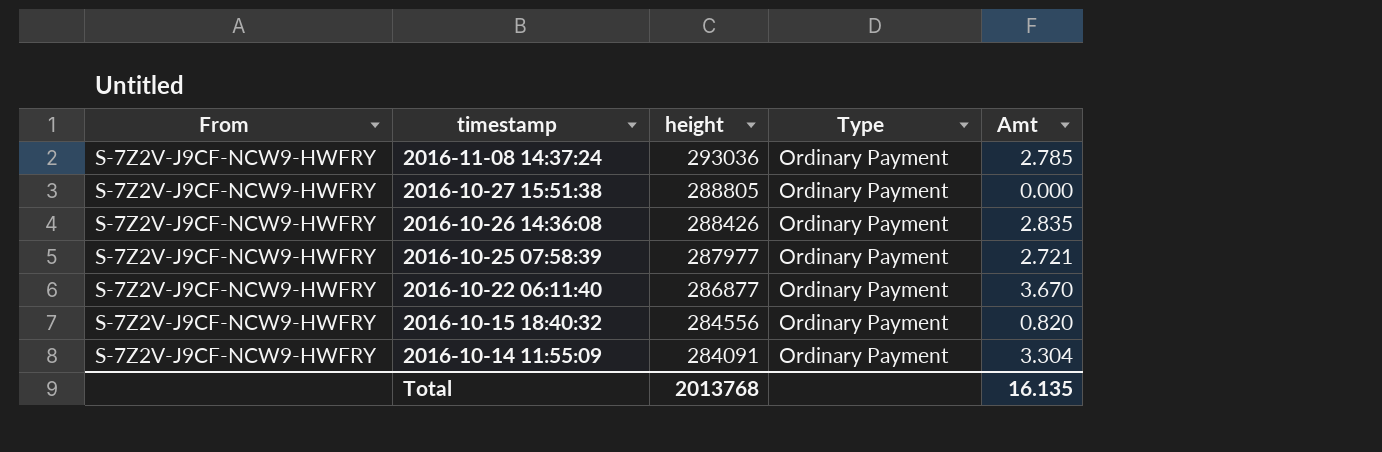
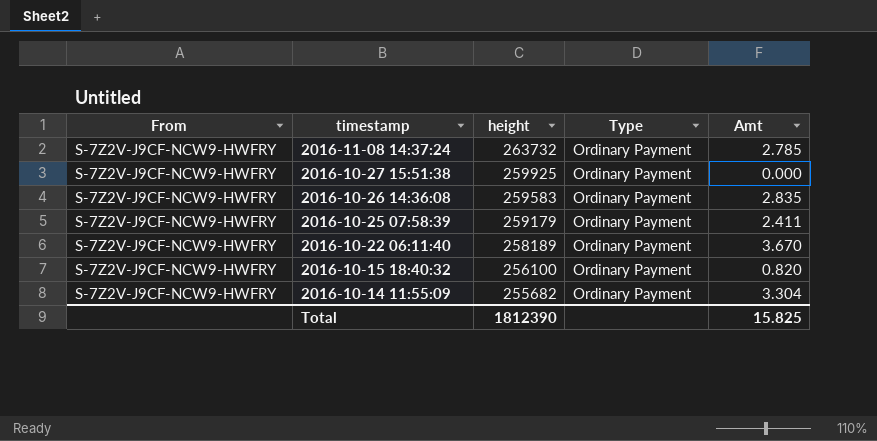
2016-11-08 14:37:24 | height: 293036 -> 263732
2016-10-27 15:51:38 | height: 288805 -> 259925
2016-10-26 14:36:08 | height: 288426 -> 259583
2016-10-25 07:58:39 | height: 287977 -> 259179
2016-10-25 07:58:39 | Amt: 2.721 -> 2.411
2016-10-22 06:11:40 | height: 286877 -> 258189
2016-10-15 18:40:32 | height: 284556 -> 256100
2016-10-14 11:55:09 | height: 284091 -> 255682
Total | height: 2013768 -> 1812390
Total | Amt: 16.135 -> 15.825

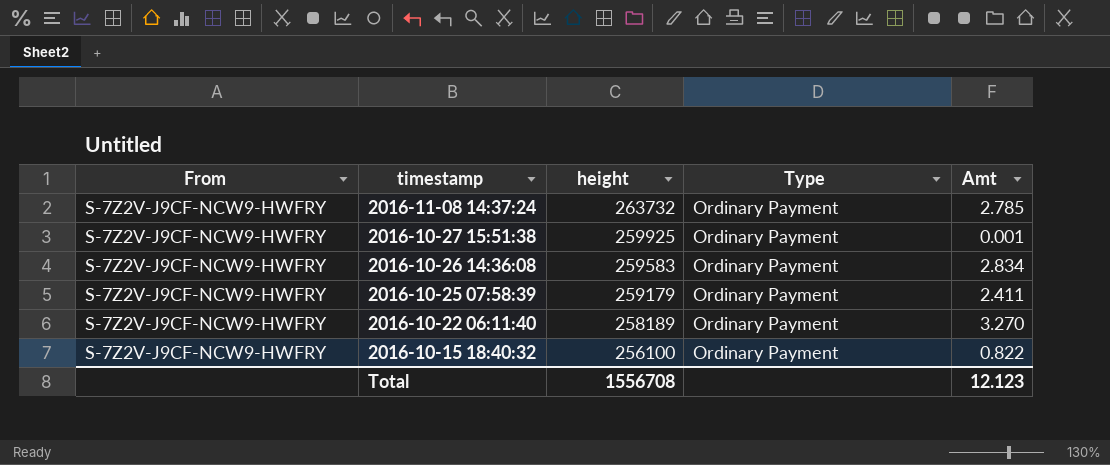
row 2016-10-14 11:55:09: S-7Z2V-J9CF-NCW9-HWFRY | 255682 | Ordinary Payment | 3.304 -> none
2016-10-27 15:51:38 | Amt: 0.000 -> 0.001
2016-10-26 14:36:08 | Amt: 2.835 -> 2.834
2016-10-22 06:11:40 | Amt: 3.670 -> 3.270
2016-10-15 18:40:32 | Amt: 0.820 -> 0.822
Total | height: 1812390 -> 1556708
Total | Amt: 15.825 -> 12.123

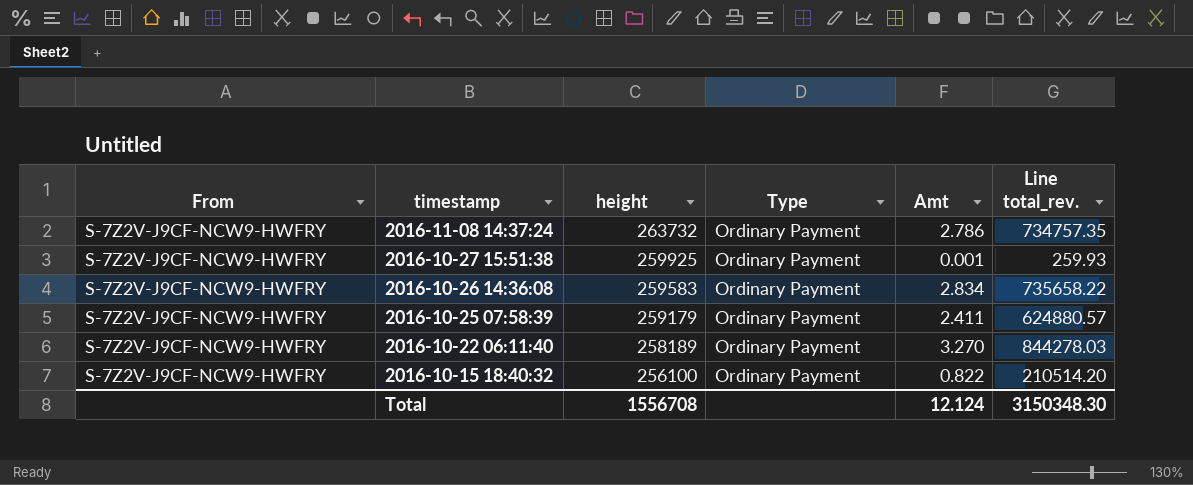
column Line total_rev. | formula: none -> [height] * [Amt]
2016-11-08 14:37:24 | Amt: 2.785 -> 2.786
Total | Amt: 12.123 -> 12.124

